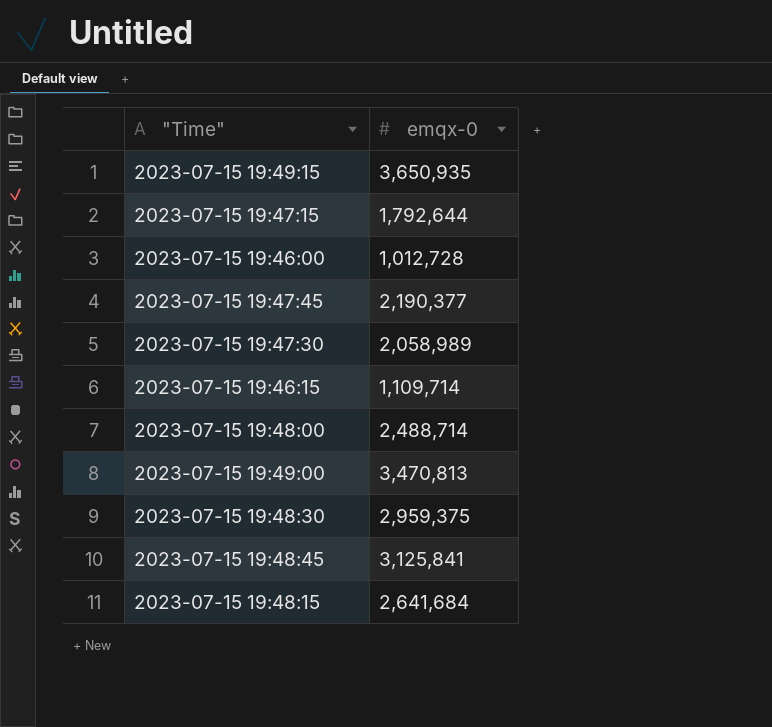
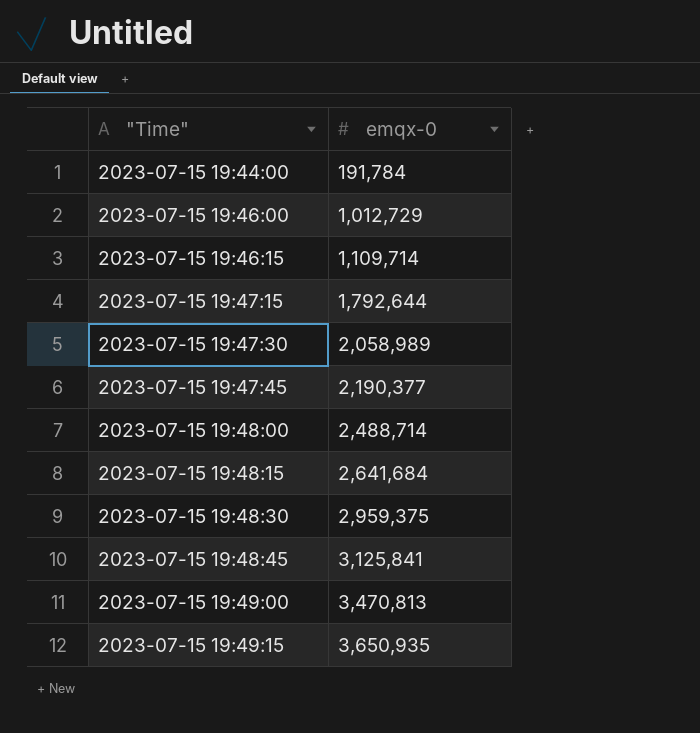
row order: none -> "Time" ascending
row 2023-07-15 19:44:00: none -> 191,784
2023-07-15 19:46:00 | emqx-0: 1,012,728 -> 1,012,729

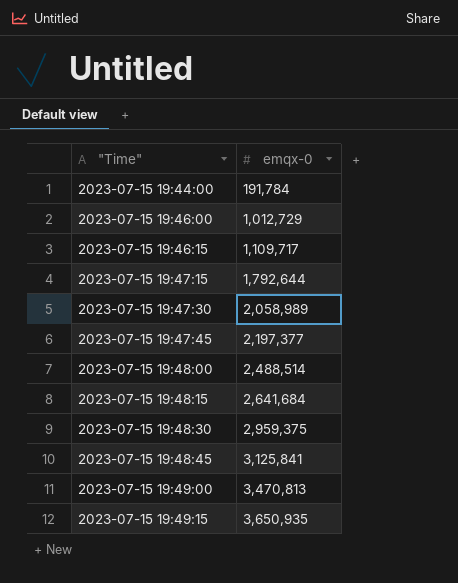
2023-07-15 19:46:15 | emqx-0: 1,109,714 -> 1,109,717
2023-07-15 19:47:45 | emqx-0: 2,190,377 -> 2,197,377
2023-07-15 19:48:00 | emqx-0: 2,488,714 -> 2,488,514

